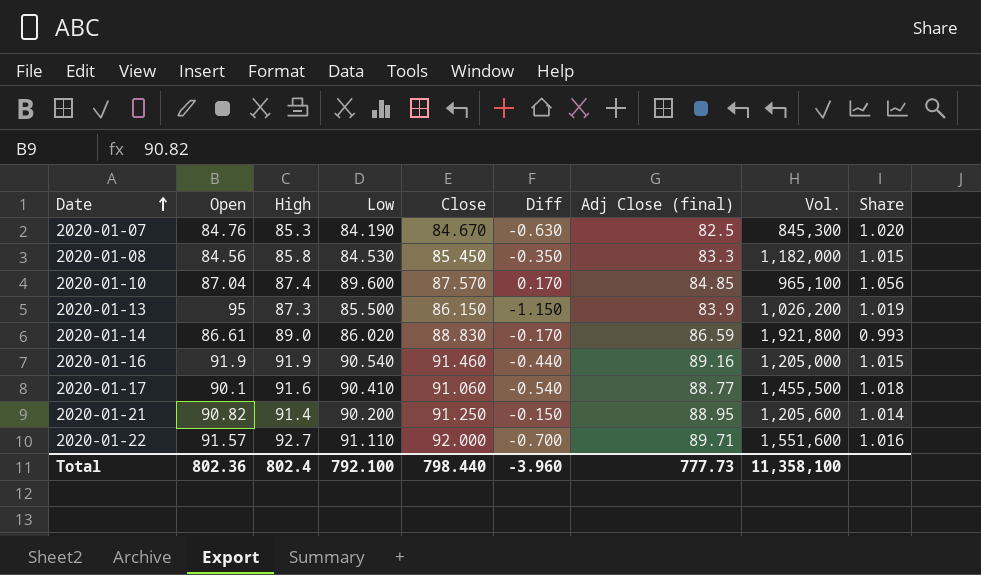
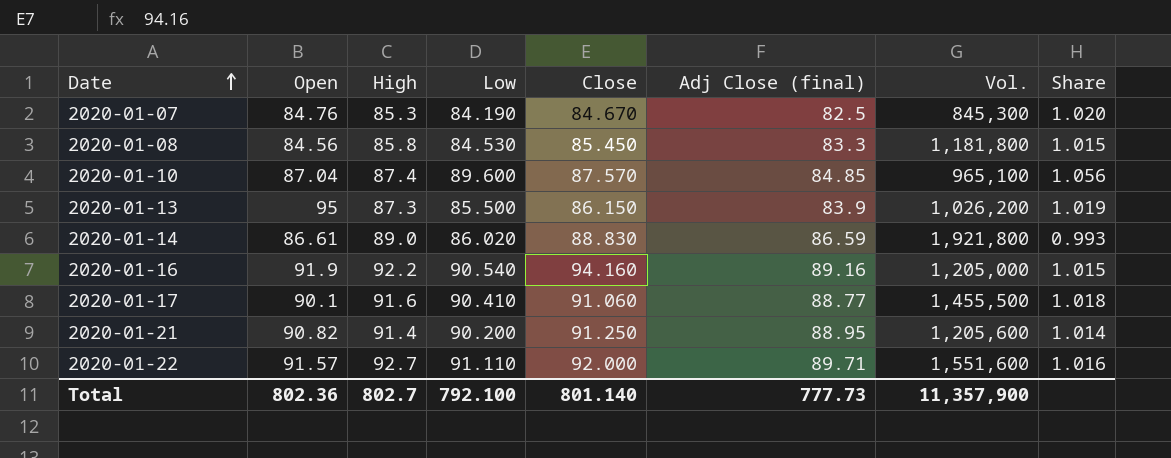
column Diff | formula: [Close] - [High] -> none
2020-01-08 | Vol.: 1,182,000 -> 1,181,800
2020-01-16 | High: 91.9 -> 92.2
2020-01-16 | Close: 91.460 -> 94.160
Total | High: 802.4 -> 802.7
Total | Close: 798.440 -> 801.140
Total | Vol.: 11,358,100 -> 11,357,900

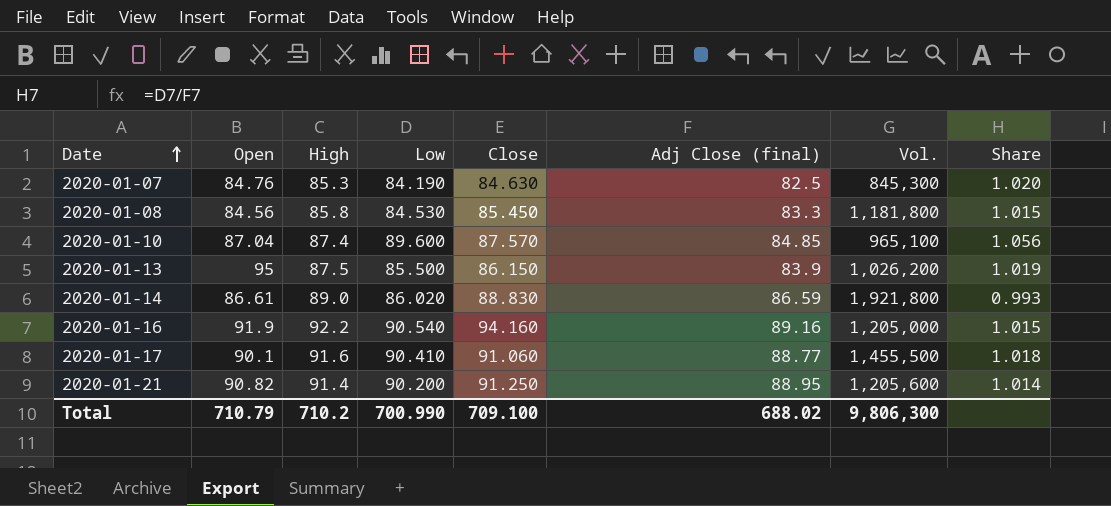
row 2020-01-22: 91.57 | 92.7 | 91.110 | 92.000 | 89.71 | 1,551,600 | 1.016 -> none
2020-01-07 | Close: 84.670 -> 84.630
2020-01-13 | High: 87.3 -> 87.5
Total | Open: 802.36 -> 710.79
Total | High: 802.7 -> 710.2
Total | Low: 792.100 -> 700.990
Total | Close: 801.140 -> 709.100
Total | Adj Close (final): 777.73 -> 688.02
Total | Vol.: 11,357,900 -> 9,806,300

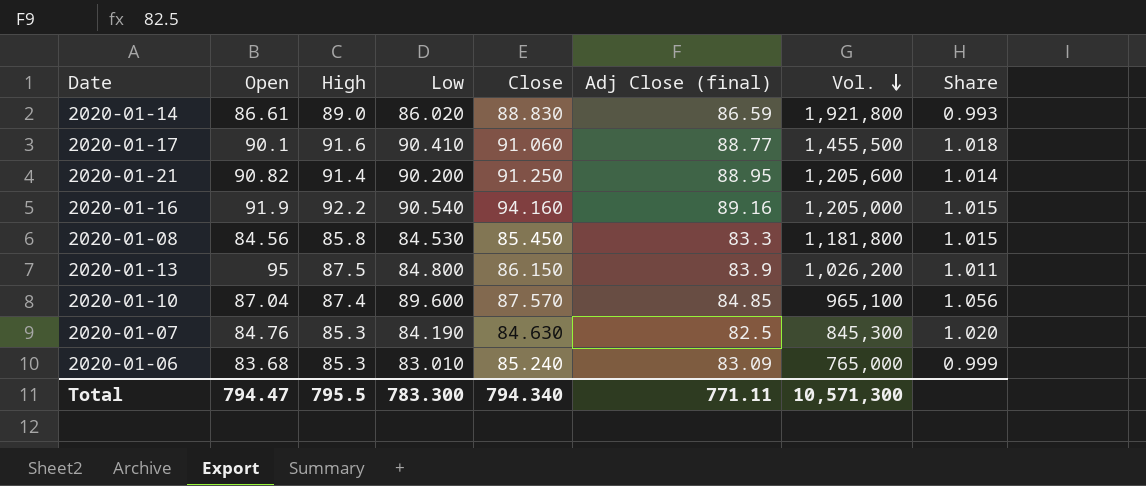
row order: Date ascending -> Vol. descending
2020-01-13 | Low: 85.500 -> 84.800
2020-01-13 | Share: 1.019 -> 1.011
row 2020-01-06: none -> 83.68 | 85.3 | 83.010 | 85.240 | 83.09 | 765,000 | 0.999
Total | Open: 710.79 -> 794.47
Total | High: 710.2 -> 795.5
Total | Low: 700.990 -> 783.300
Total | Close: 709.100 -> 794.340
Total | Adj Close (final): 688.02 -> 771.11
Total | Vol.: 9,806,300 -> 10,571,300

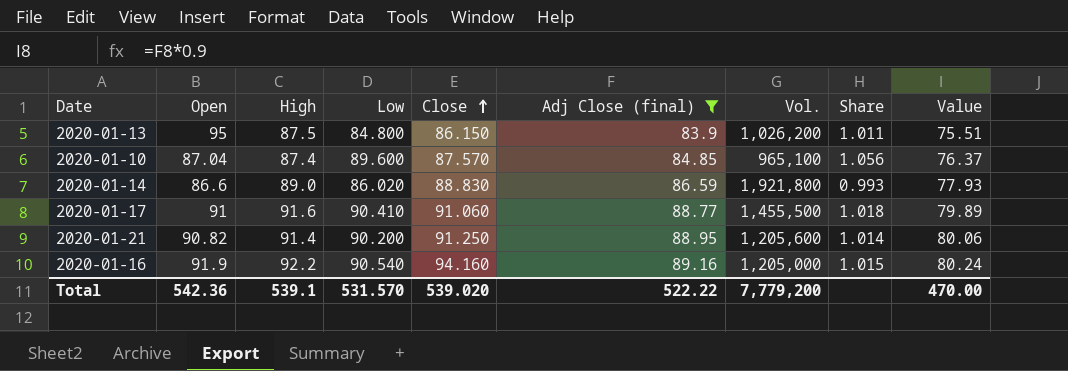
filter: none -> Adj Close (final) >= 83.9
row order: Vol. descending -> Close ascending
column Value | formula: none -> [Adj Close (final)] * 0.9
2020-01-14 | Open: 86.61 -> 86.6
2020-01-17 | Open: 90.1 -> 91
Total | Open: 794.47 -> 542.36
Total | High: 795.5 -> 539.1
Total | Low: 783.300 -> 531.570
Total | Close: 794.340 -> 539.020
Total | Adj Close (final): 771.11 -> 522.22
Total | Vol.: 10,571,300 -> 7,779,200

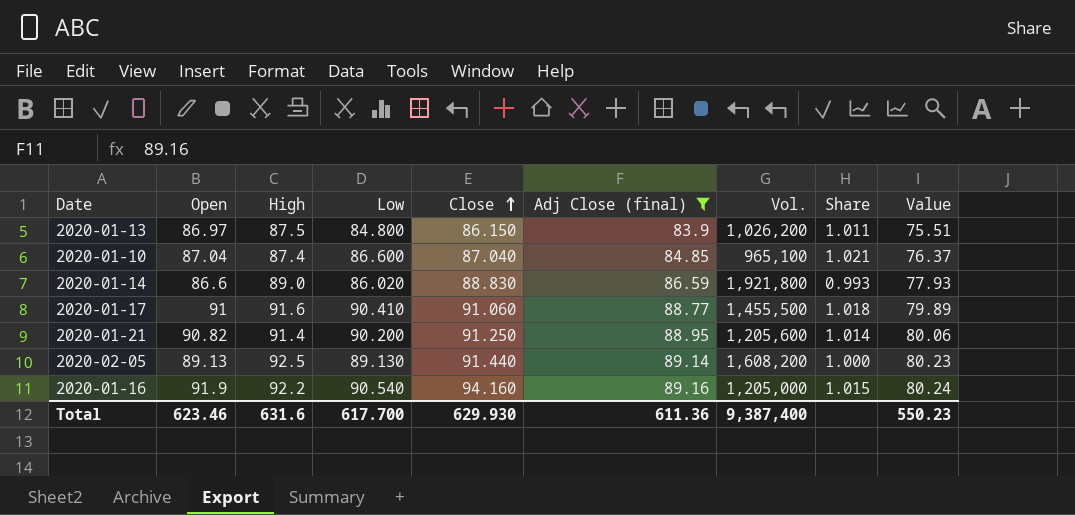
2020-01-13 | Open: 95 -> 86.97
2020-01-10 | Low: 89.600 -> 86.600
2020-01-10 | Close: 87.570 -> 87.040
2020-01-10 | Share: 1.056 -> 1.021
row 2020-02-05: none -> 89.13 | 92.5 | 89.130 | 91.440 | 89.14 | 1,608,200 | 1.000 | 80.23
Total | Open: 542.36 -> 623.46
Total | High: 539.1 -> 631.6
Total | Low: 531.570 -> 617.700
Total | Close: 539.020 -> 629.930
Total | Adj Close (final): 522.22 -> 611.36
Total | Vol.: 7,779,200 -> 9,387,400
Total | Value: 470.00 -> 550.23

